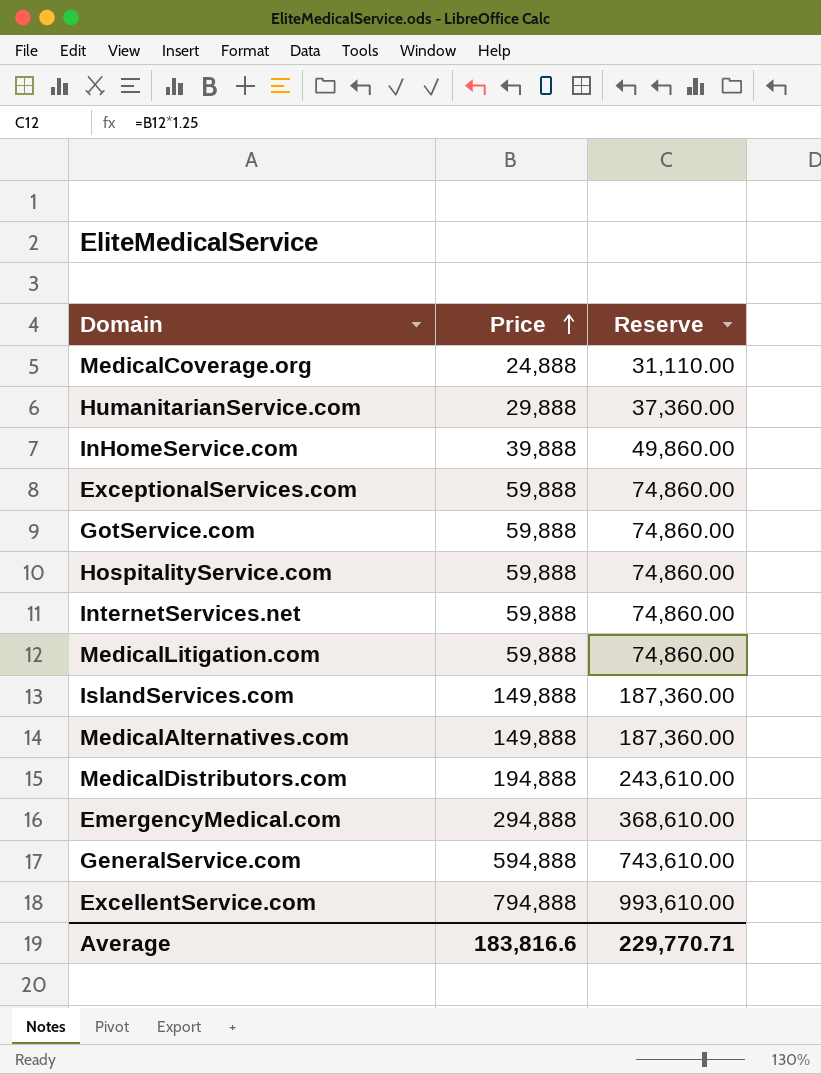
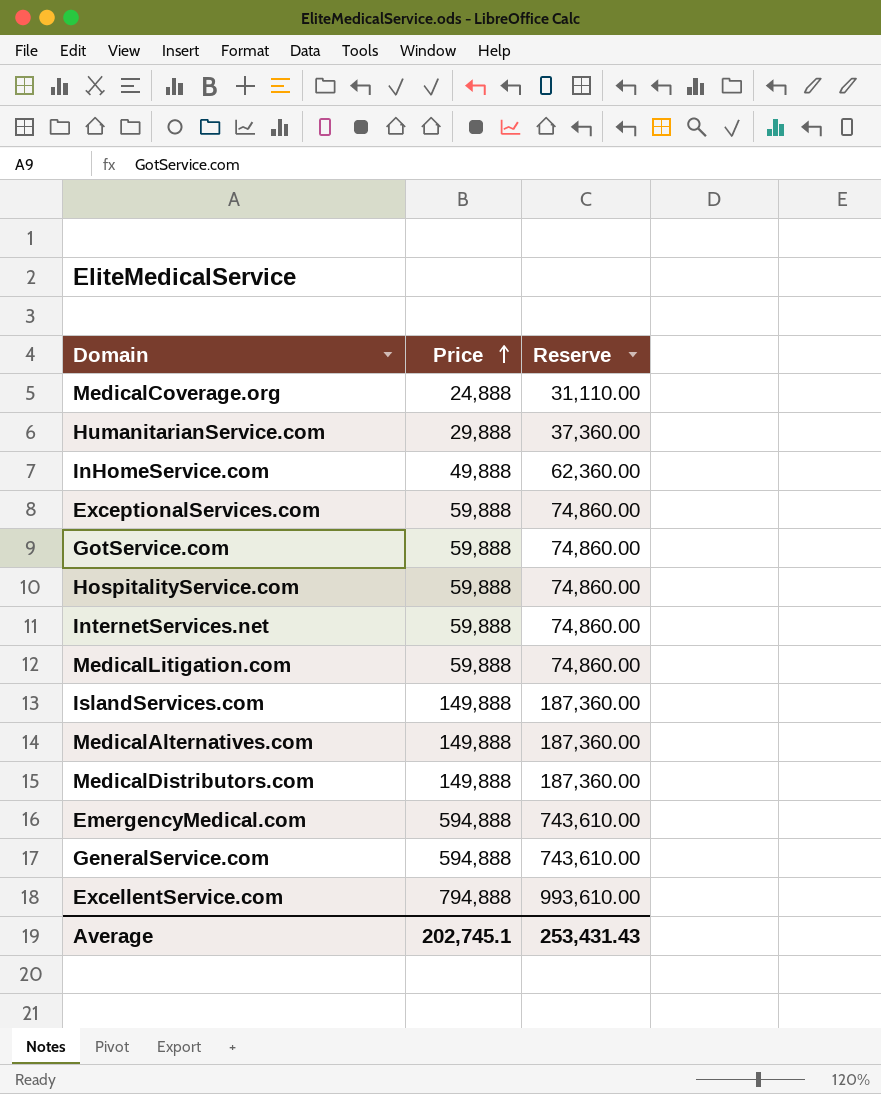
InHomeService.com | Price: 39,888 -> 49,888
InHomeService.com | Reserve: 49,860.00 -> 62,360.00
MedicalDistributors.com | Price: 194,888 -> 149,888
MedicalDistributors.com | Reserve: 243,610.00 -> 187,360.00
EmergencyMedical.com | Price: 294,888 -> 594,888
EmergencyMedical.com | Reserve: 368,610.00 -> 743,610.00
Average | Price: 183,816.6 -> 202,745.1
Average | Reserve: 229,770.71 -> 253,431.43

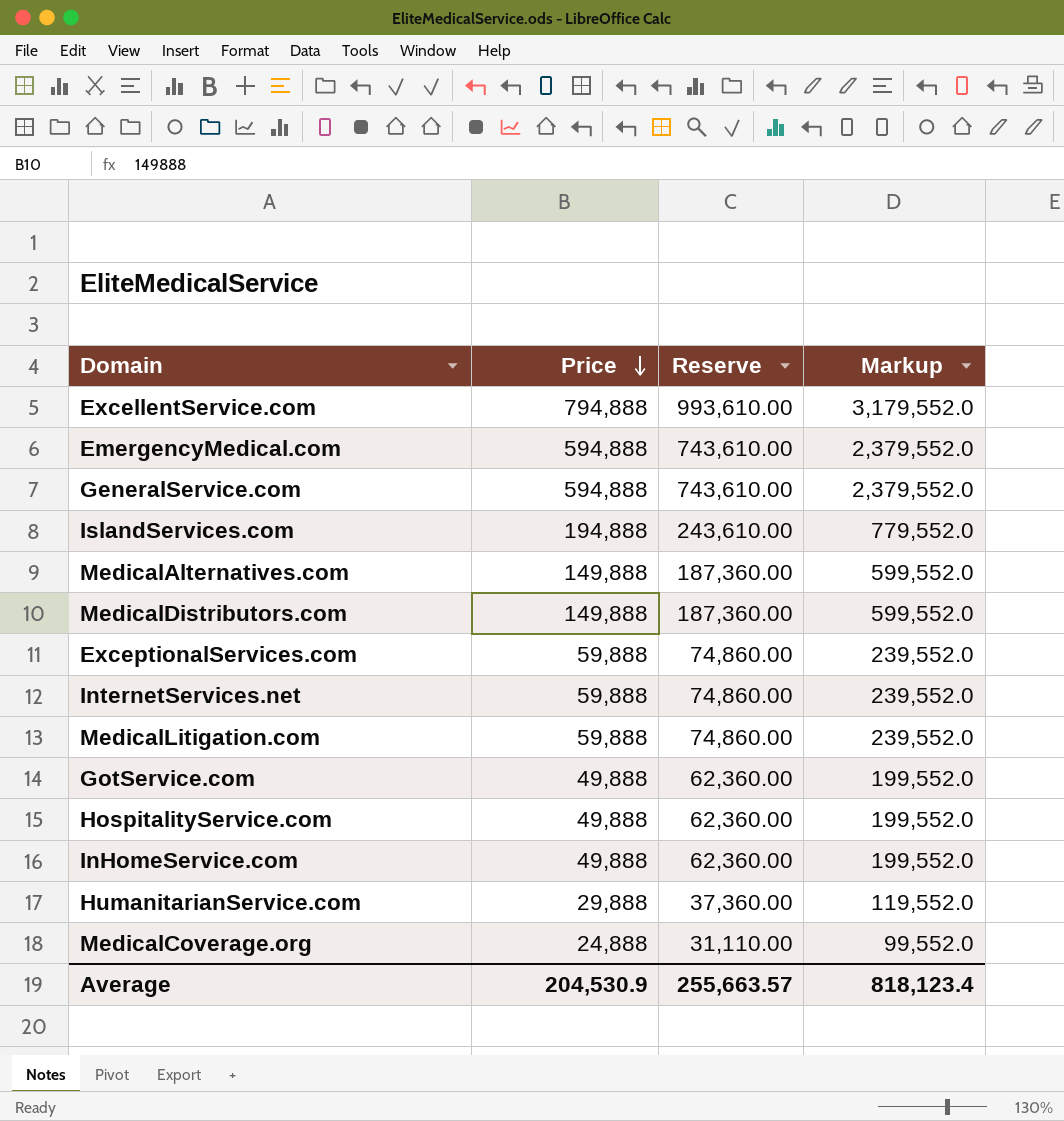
row order: Price ascending -> Price descending
column Markup | formula: none -> [Price] * 4
IslandServices.com | Price: 149,888 -> 194,888
IslandServices.com | Reserve: 187,360.00 -> 243,610.00
GotService.com | Price: 59,888 -> 49,888
GotService.com | Reserve: 74,860.00 -> 62,360.00
HospitalityService.com | Price: 59,888 -> 49,888
HospitalityService.com | Reserve: 74,860.00 -> 62,360.00
Average | Price: 202,745.1 -> 204,530.9
Average | Reserve: 253,431.43 -> 255,663.57

